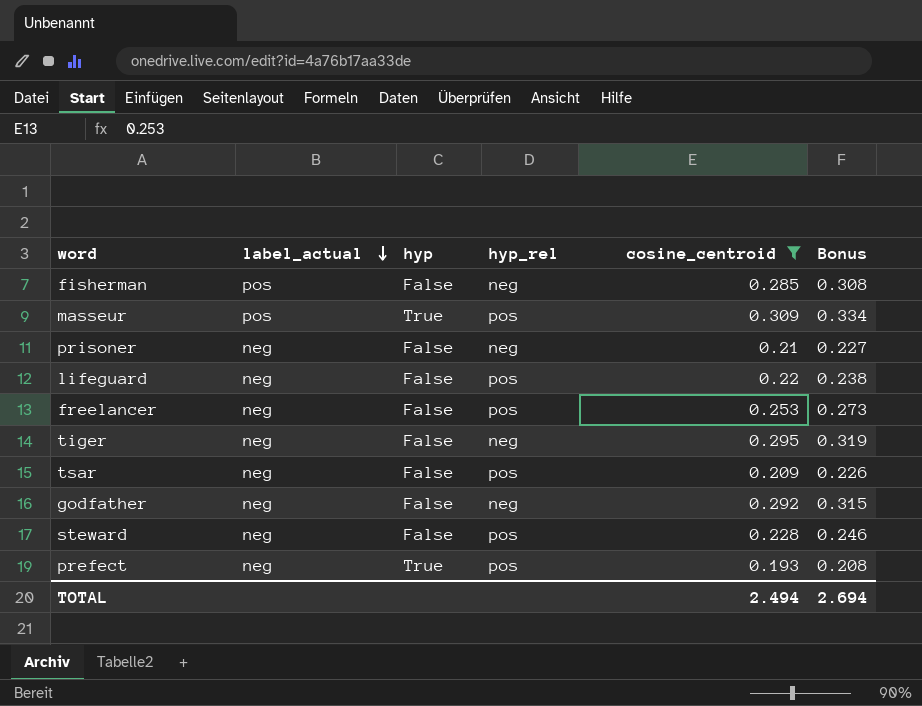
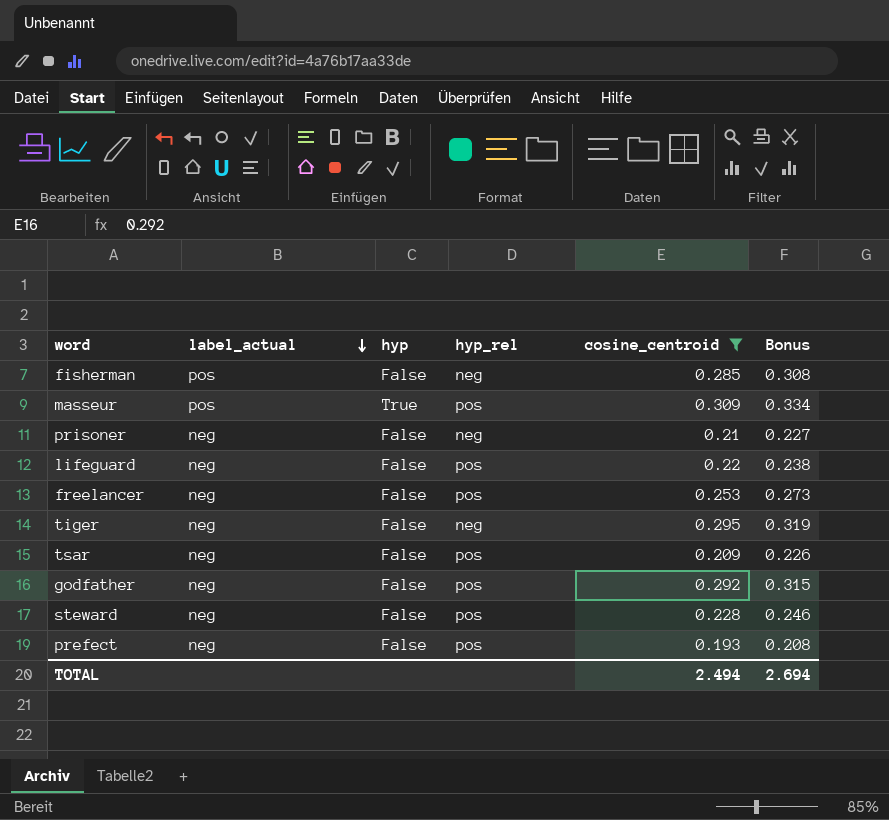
godfather | hyp_rel: neg -> pos
prefect | hyp: True -> False

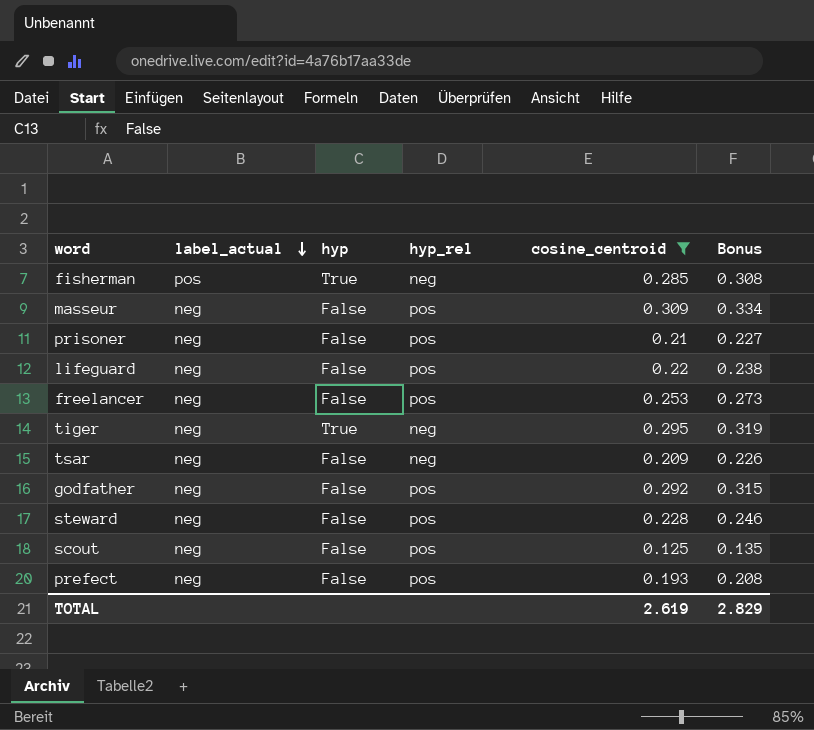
fisherman | hyp: False -> True
masseur | label_actual: pos -> neg
masseur | hyp: True -> False
prisoner | hyp_rel: neg -> pos
tiger | hyp: False -> True
tsar | hyp_rel: pos -> neg
row scout: none -> neg | False | pos | 0.125 | 0.135
TOTAL | cosine_centroid: 2.494 -> 2.619
TOTAL | Bonus: 2.694 -> 2.829

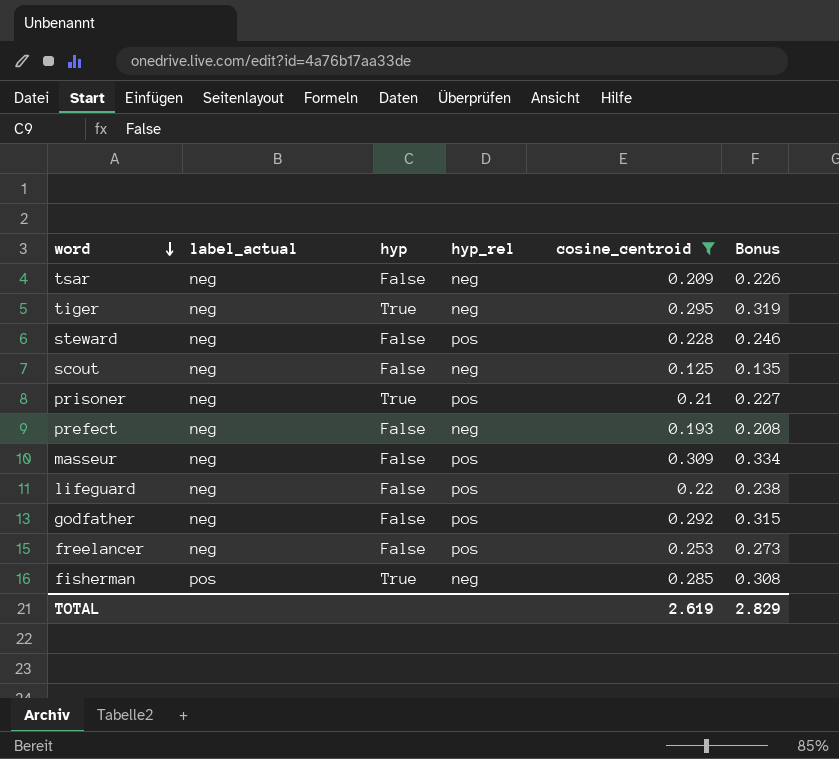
row order: label_actual descending -> word descending
scout | hyp_rel: pos -> neg
prisoner | hyp: False -> True
prefect | hyp_rel: pos -> neg

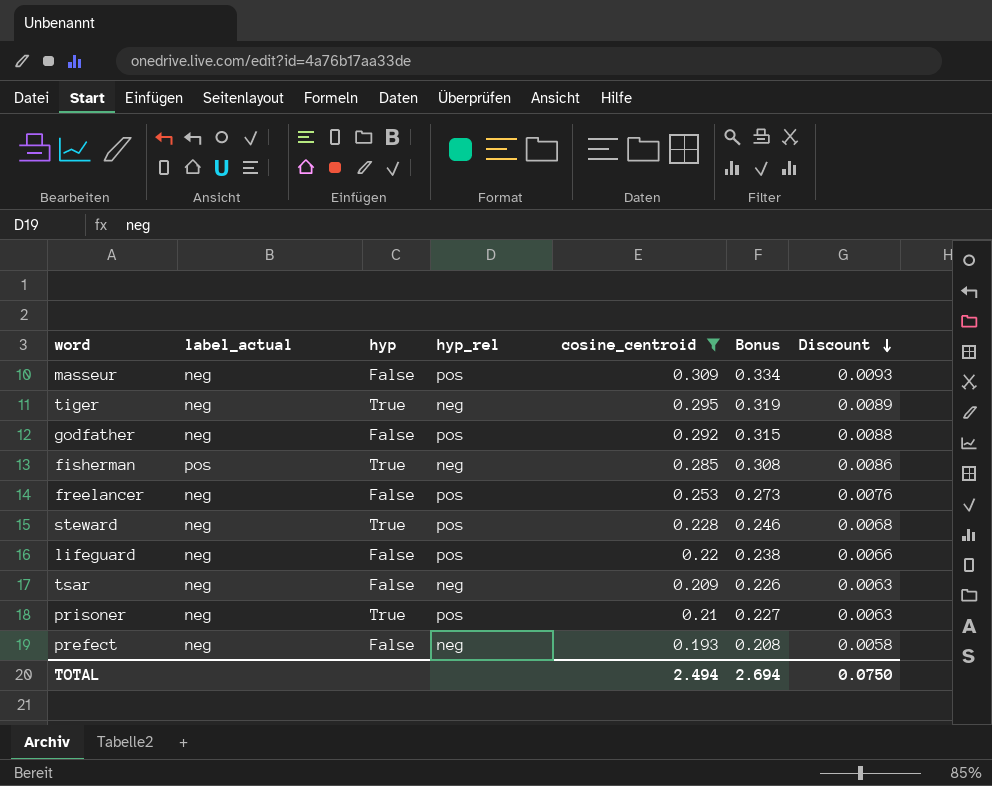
row order: word descending -> Discount descending
column Discount | formula: none -> [cosine_centroid] * 0.03
row scout: neg | False | neg | 0.125 | 0.135 -> none
steward | hyp: False -> True
TOTAL | cosine_centroid: 2.619 -> 2.494
TOTAL | Bonus: 2.829 -> 2.694

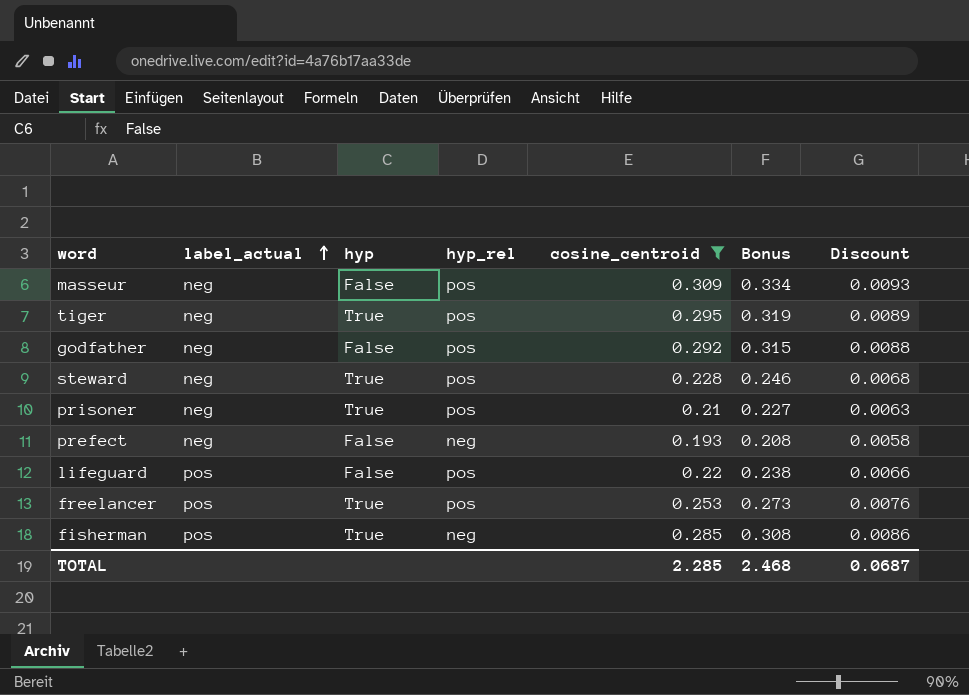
row order: Discount descending -> label_actual ascending
row tsar: neg | False | neg | 0.209 | 0.226 | 0.0063 -> none
tiger | hyp_rel: neg -> pos
lifeguard | label_actual: neg -> pos
freelancer | label_actual: neg -> pos
freelancer | hyp: False -> True
TOTAL | cosine_centroid: 2.494 -> 2.285
TOTAL | Bonus: 2.694 -> 2.468
TOTAL | Discount: 0.0750 -> 0.0687

